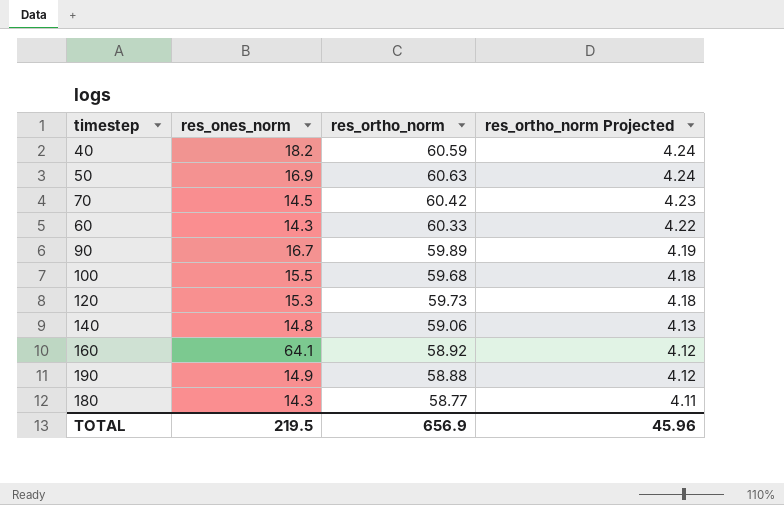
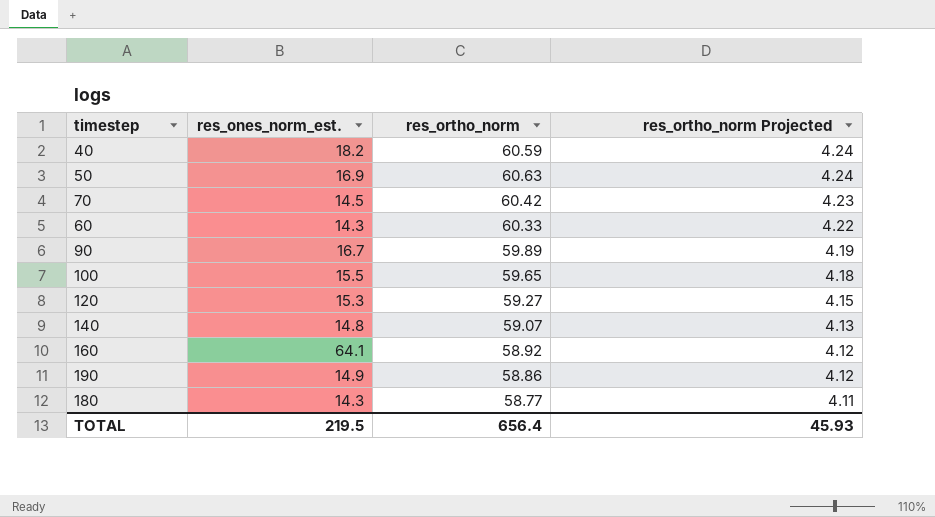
column name: res_ones_norm -> res_ones_norm_est.
100 | res_ortho_norm: 59.68 -> 59.65
120 | res_ortho_norm: 59.73 -> 59.27
120 | res_ortho_norm Projected: 4.18 -> 4.15
140 | res_ortho_norm: 59.06 -> 59.07
190 | res_ortho_norm: 58.88 -> 58.86
TOTAL | res_ortho_norm: 656.9 -> 656.4
TOTAL | res_ortho_norm Projected: 45.96 -> 45.93

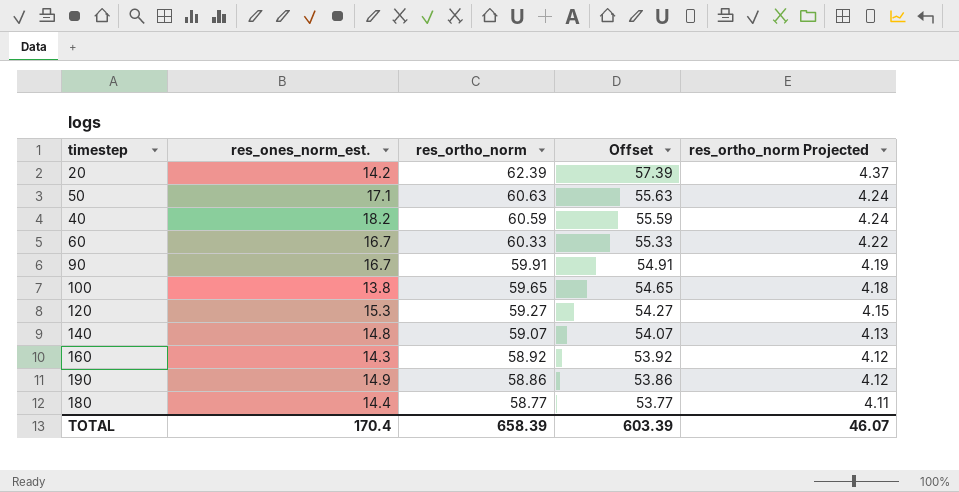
row order: res_ortho_norm Projected descending -> res_ortho_norm descending
column Offset | formula: none -> [res_ortho_norm] - 5
row 70: 14.5 | 60.42 | 4.23 -> none
row 20: none -> 14.2 | 62.39 | 57.39 | 4.37
50 | res_ones_norm_est.: 16.9 -> 17.1
60 | res_ones_norm_est.: 14.3 -> 16.7
90 | res_ortho_norm: 59.89 -> 59.91
100 | res_ones_norm_est.: 15.5 -> 13.8
160 | res_ones_norm_est.: 64.1 -> 14.3
180 | res_ones_norm_est.: 14.3 -> 14.4
TOTAL | res_ones_norm_est.: 219.5 -> 170.4
TOTAL | res_ortho_norm: 656.4 -> 658.39
TOTAL | res_ortho_norm Projected: 45.93 -> 46.07

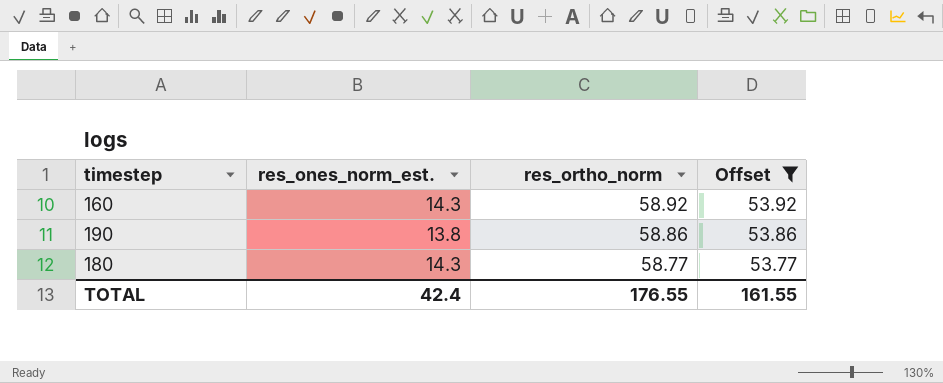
filter: none -> Offset <= 53.92
column res_ortho_norm Projected | formula: [res_ortho_norm] * 0.07 -> none
190 | res_ones_norm_est.: 14.9 -> 13.8
180 | res_ones_norm_est.: 14.4 -> 14.3
TOTAL | res_ones_norm_est.: 170.4 -> 42.4
TOTAL | res_ortho_norm: 658.39 -> 176.55
TOTAL | Offset: 603.39 -> 161.55

